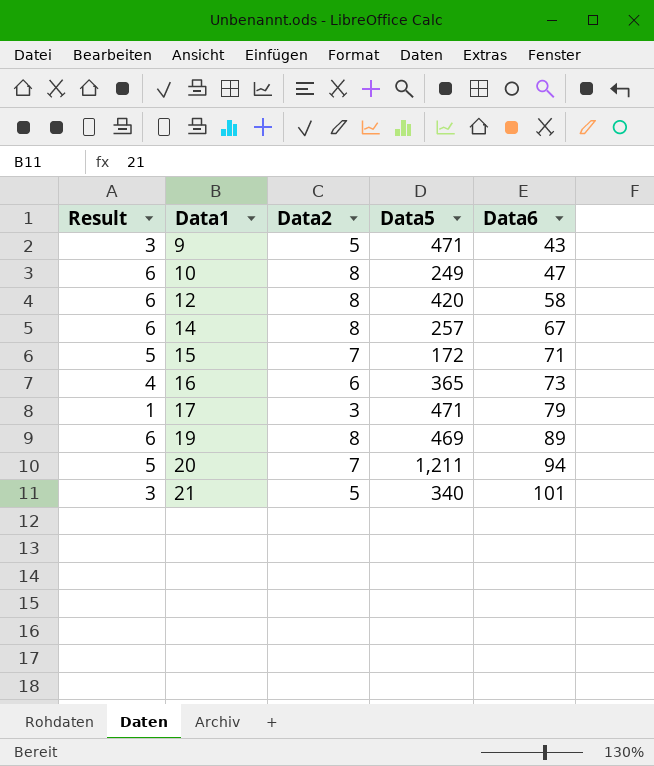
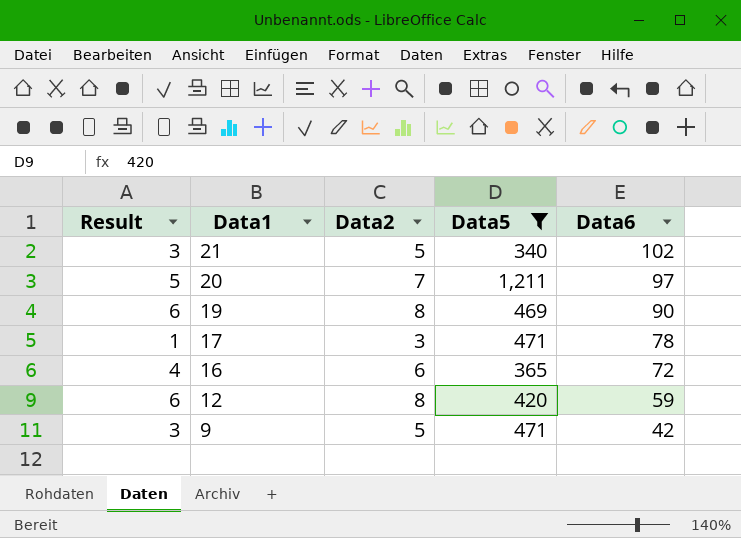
filter: none -> Data5 >= 340
row order: Data1 ascending -> Data1 descending
21 | Data6: 101 -> 102
20 | Data6: 94 -> 97
19 | Data6: 89 -> 90
17 | Data6: 79 -> 78
16 | Data6: 73 -> 72
12 | Data6: 58 -> 59
9 | Data6: 43 -> 42

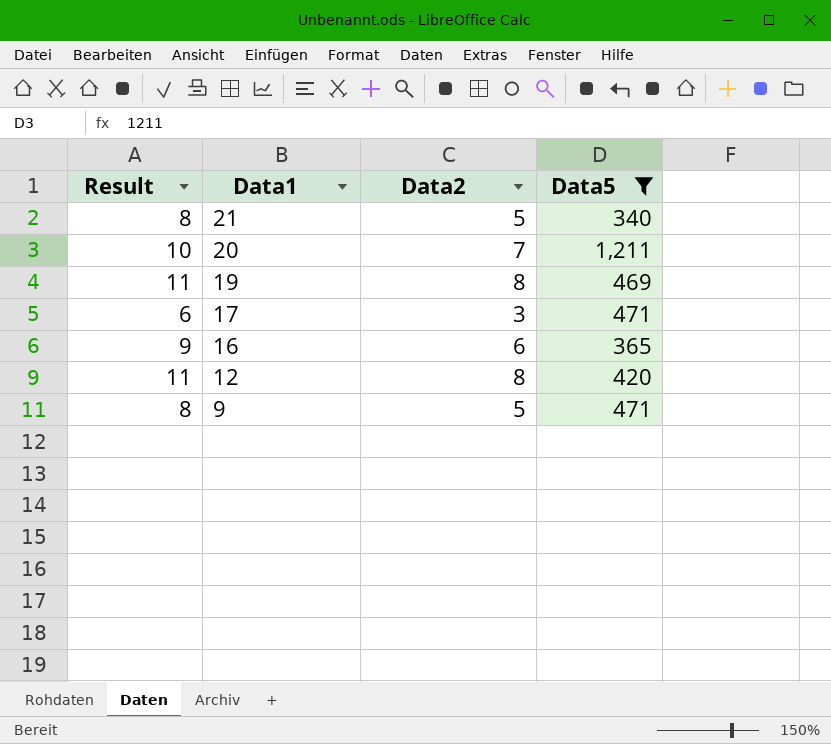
column Data6 | position: 5 -> none
column Result | formula: [Data2] - 2 -> [Data2] + 3

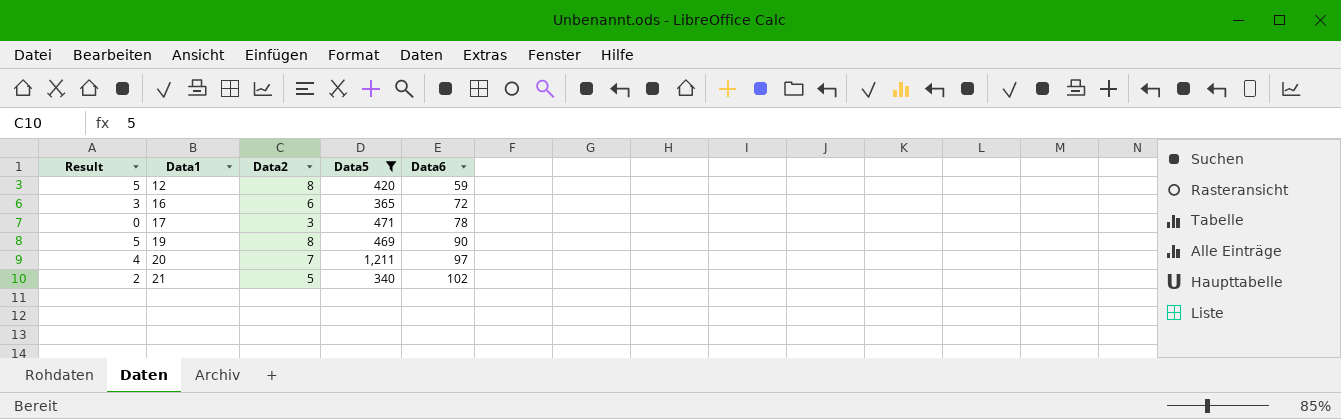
row order: Data1 descending -> Data1 ascending
column Result | formula: [Data2] + 3 -> [Data2] - 3
column Data6 | position: none -> 5
row 9: 8 | 5 | 471 -> none

